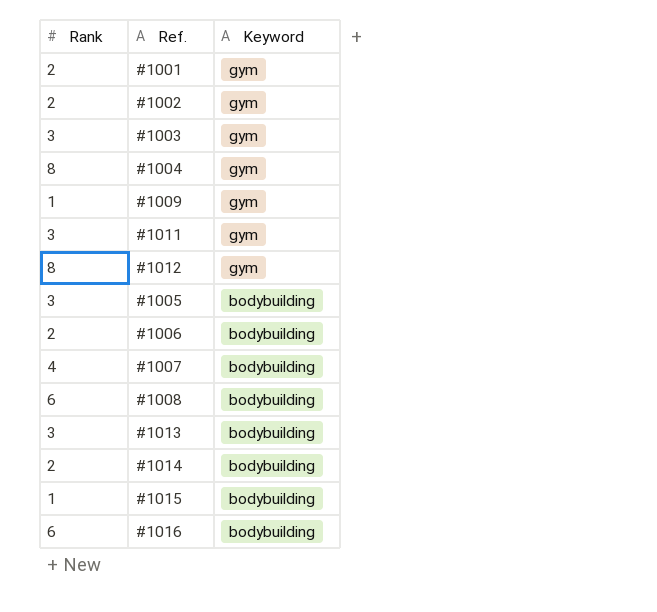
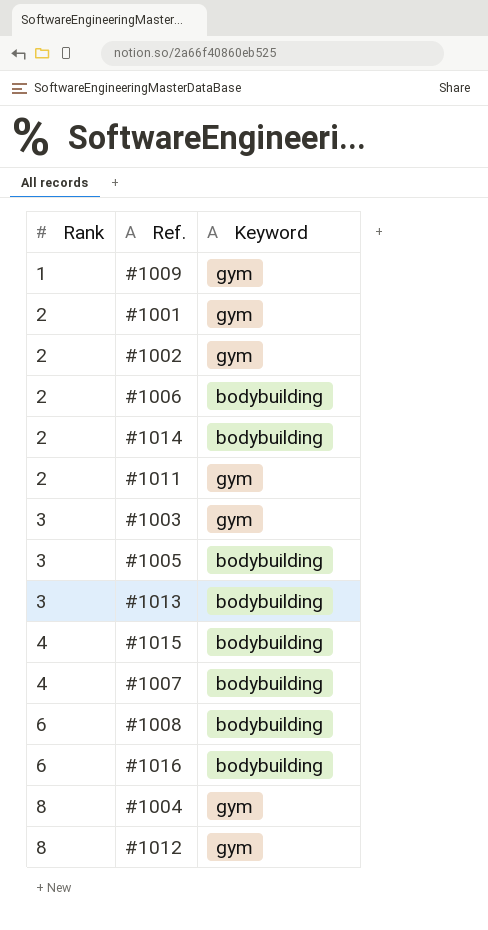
row order: Keyword descending -> Rank ascending
#1011 | Rank: 3 -> 2
#1015 | Rank: 1 -> 4

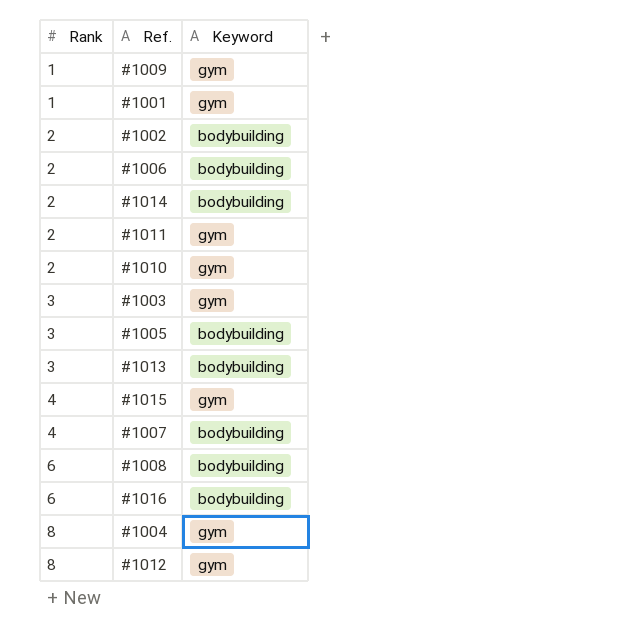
#1001 | Rank: 2 -> 1
#1002 | Keyword: gym -> bodybuilding
row #1010: none -> 2 | gym
#1015 | Keyword: bodybuilding -> gym

